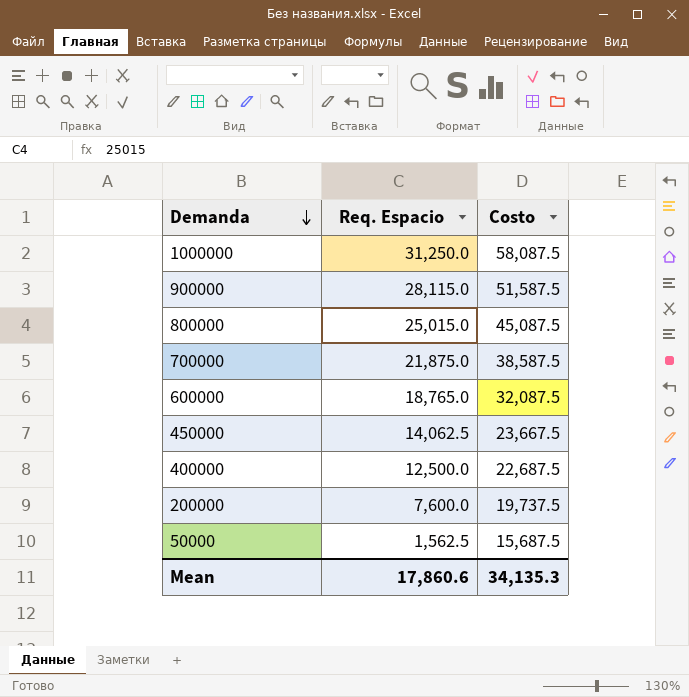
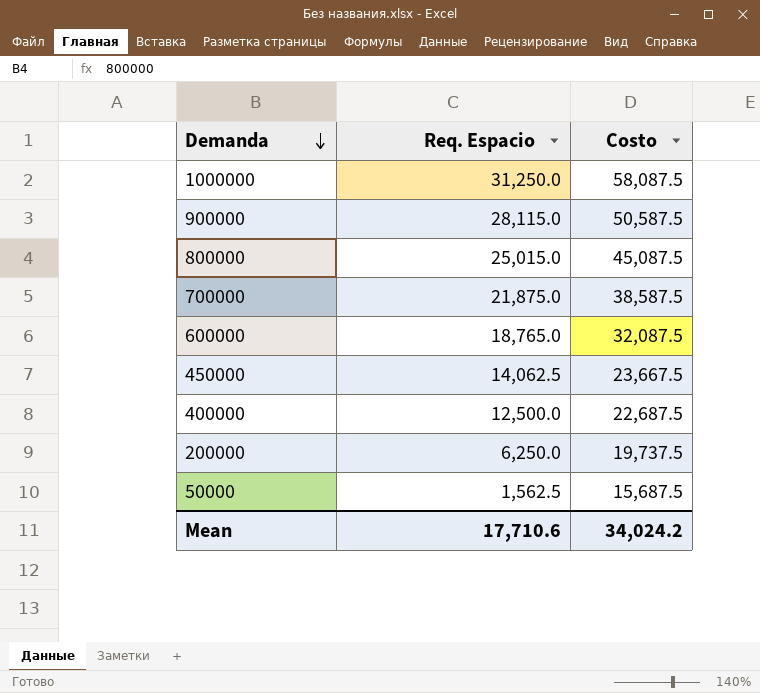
900000 | Costo: 51,587.5 -> 50,587.5
200000 | Req. Espacio: 7,600.0 -> 6,250.0
Mean | Req. Espacio: 17,860.6 -> 17,710.6
Mean | Costo: 34,135.3 -> 34,024.2

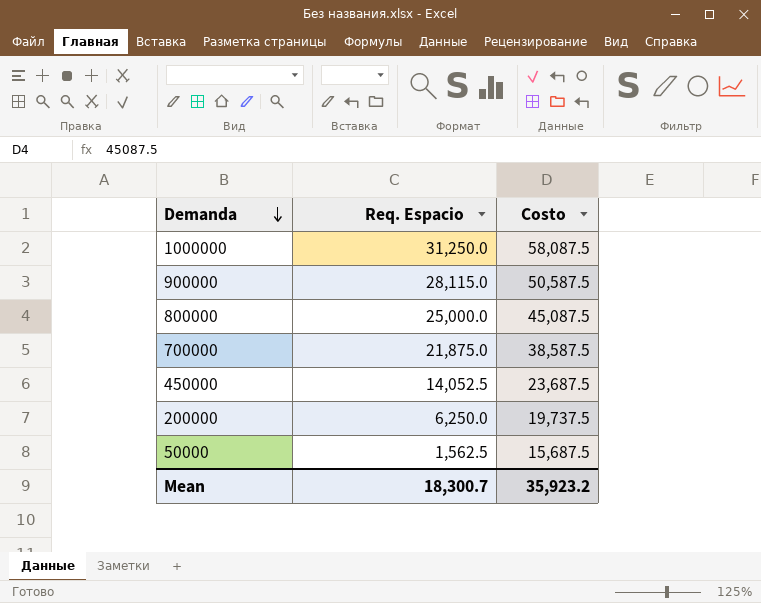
row 600000: 18,765.0 | 32,087.5 -> none
row 400000: 12,500.0 | 22,687.5 -> none
800000 | Req. Espacio: 25,015.0 -> 25,000.0
450000 | Req. Espacio: 14,062.5 -> 14,052.5
450000 | Costo: 23,667.5 -> 23,687.5
Mean | Req. Espacio: 17,710.6 -> 18,300.7
Mean | Costo: 34,024.2 -> 35,923.2

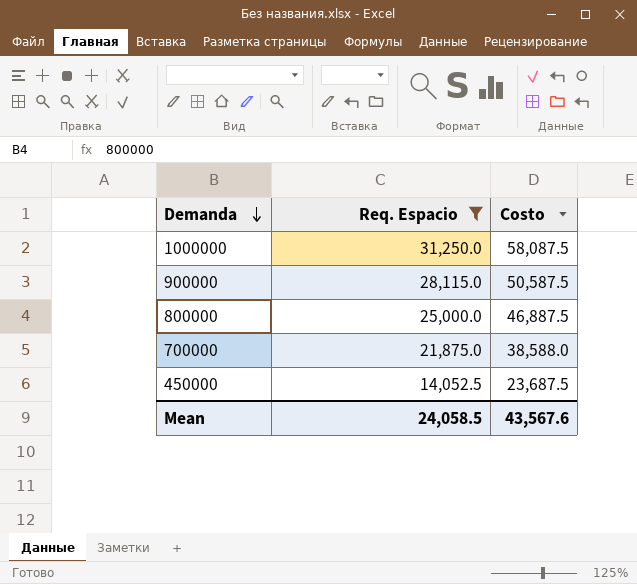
filter: none -> Req. Espacio >= 14,052.5
800000 | Costo: 45,087.5 -> 46,887.5
700000 | Costo: 38,587.5 -> 38,588.0
Mean | Req. Espacio: 18,300.7 -> 24,058.5
Mean | Costo: 35,923.2 -> 43,567.6

